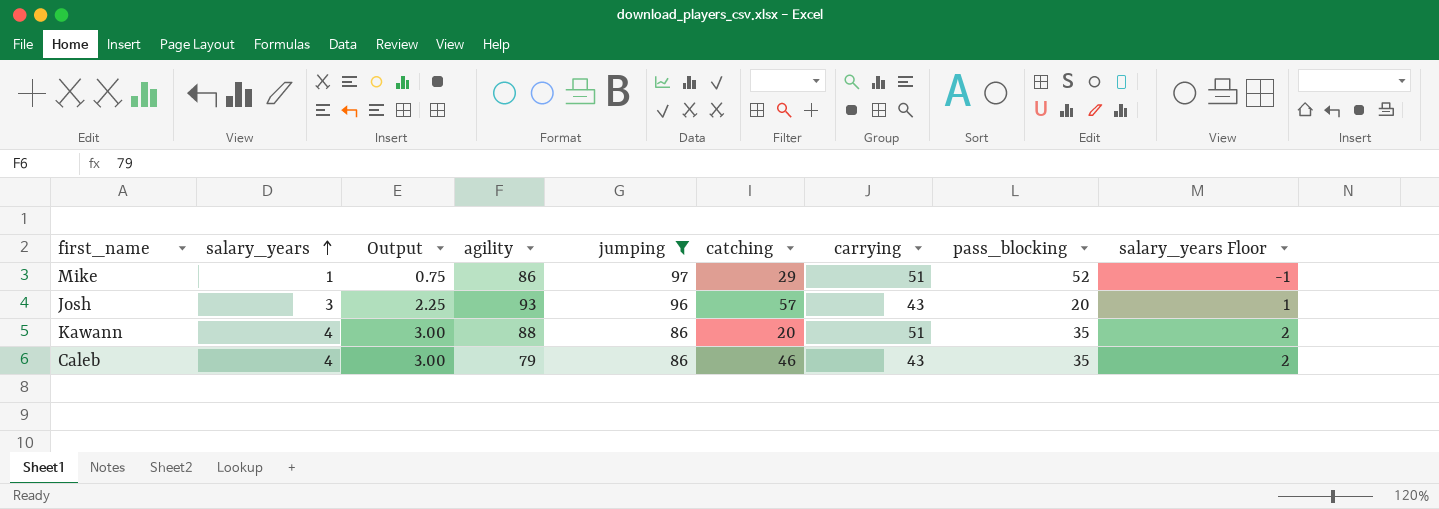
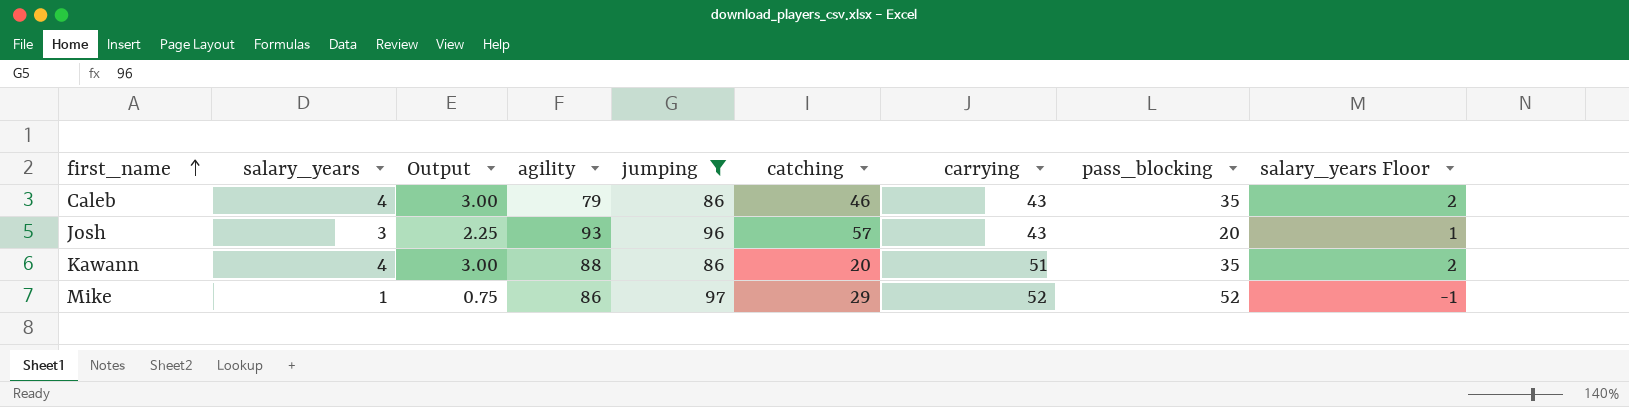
row order: salary_years ascending -> first_name ascending
Mike | carrying: 51 -> 52

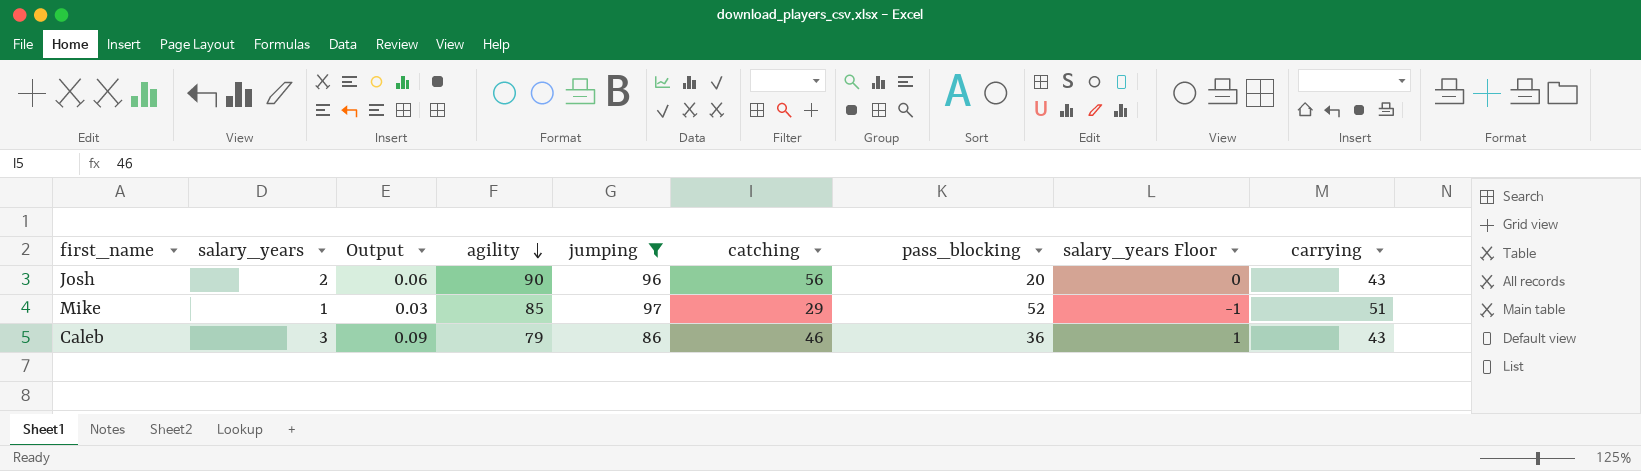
row order: first_name ascending -> agility descending
column Output | formula: [salary_years] * 0.75 -> [salary_years] * 0.03
column carrying | position: 7 -> 9
row Kawann: 4 | 3.00 | 88 | 86 | 20 | 51 | 35 | 2 -> none
Josh | salary_years: 3 -> 2
Josh | agility: 93 -> 90
Josh | catching: 57 -> 56
Josh | salary_years Floor: 1 -> 0
Mike | agility: 86 -> 85
Mike | carrying: 52 -> 51
Caleb | salary_years: 4 -> 3
Caleb | pass_blocking: 35 -> 36
Caleb | salary_years Floor: 2 -> 1

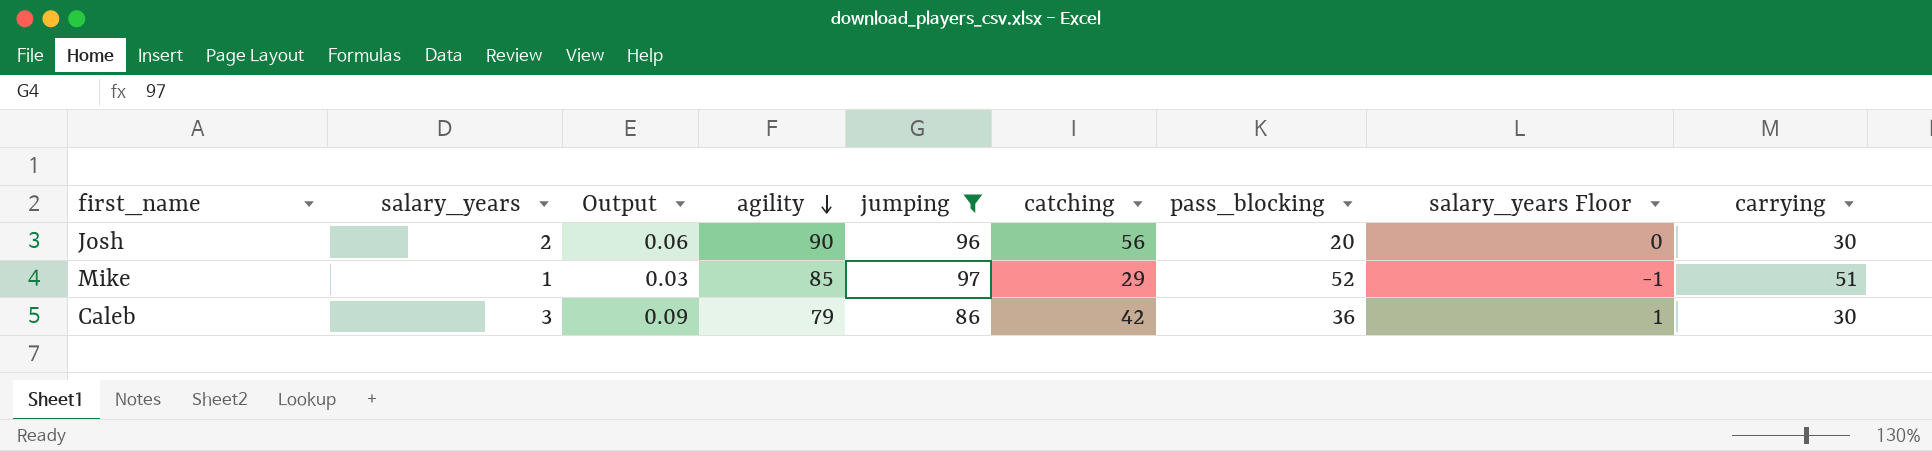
Josh | carrying: 43 -> 30
Caleb | catching: 46 -> 42
Caleb | carrying: 43 -> 30

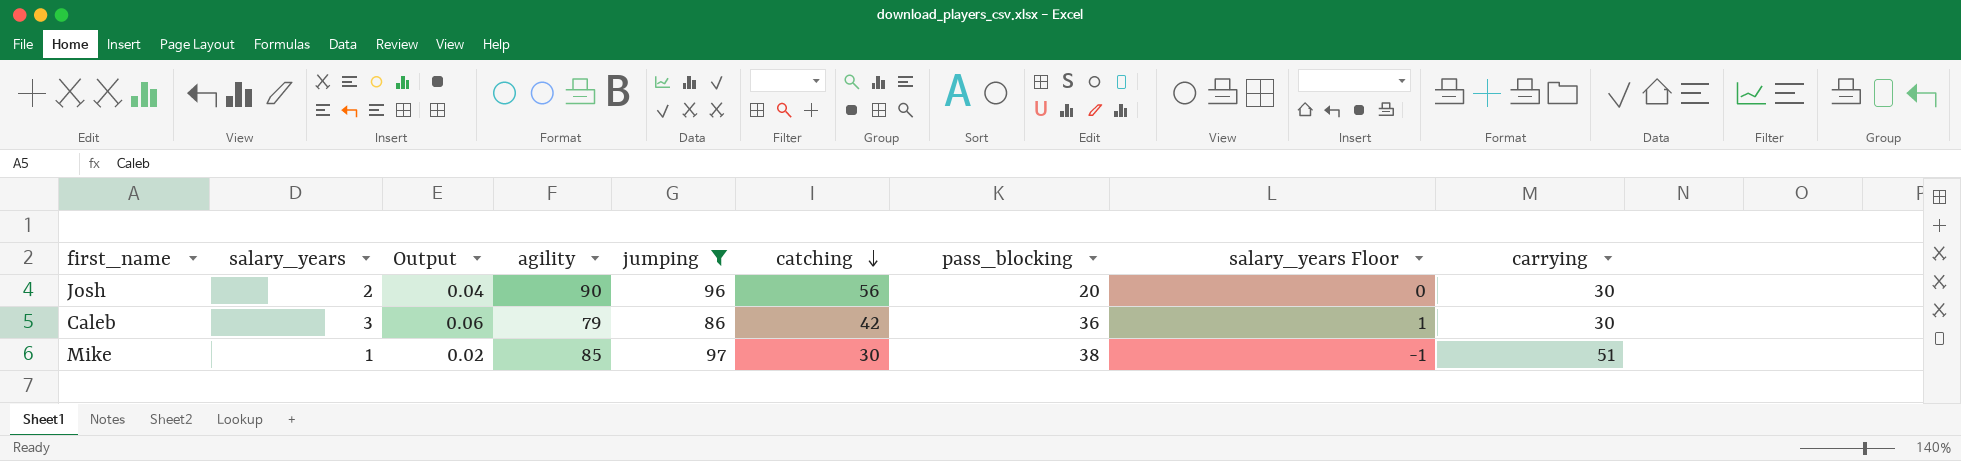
row order: agility descending -> catching descending
column Output | formula: [salary_years] * 0.03 -> [salary_years] * 0.02
Mike | catching: 29 -> 30
Mike | pass_blocking: 52 -> 38

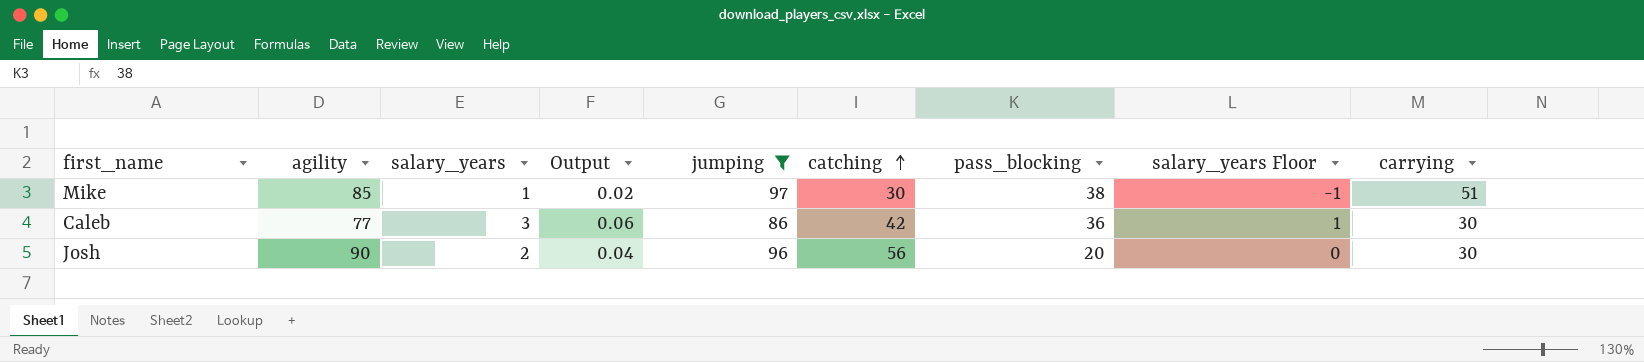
row order: catching descending -> catching ascending
column agility | position: 4 -> 2
Caleb | agility: 79 -> 77

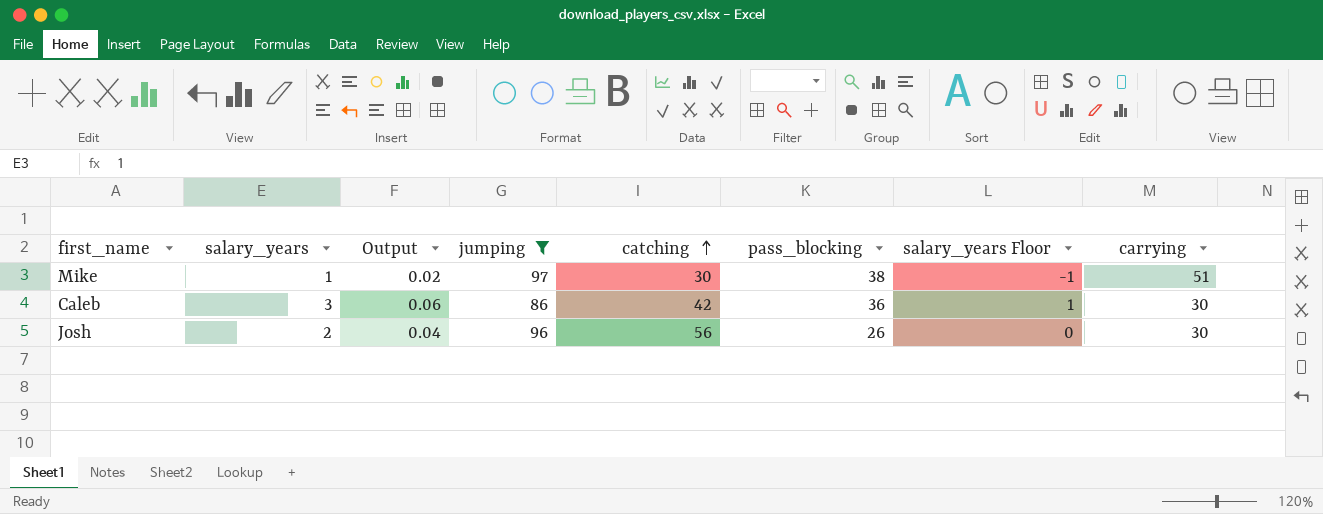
column agility | position: 2 -> none
Josh | pass_blocking: 20 -> 26

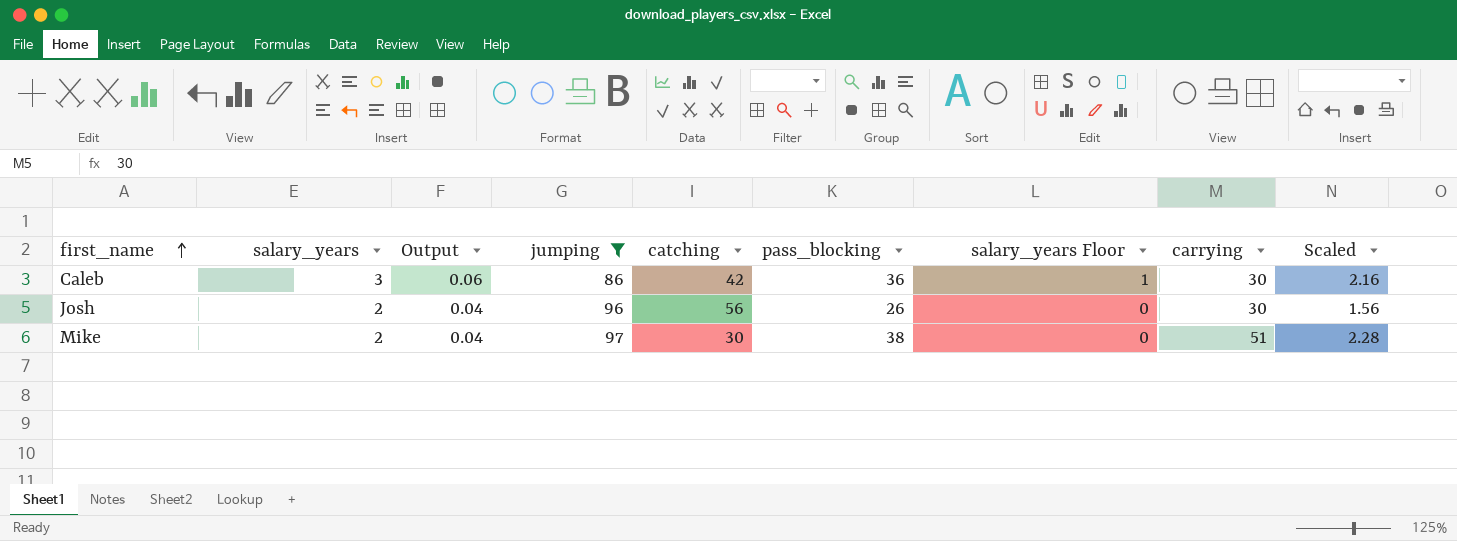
row order: catching ascending -> first_name ascending
column Scaled | formula: none -> [pass_blocking] * 0.06
Mike | salary_years: 1 -> 2
Mike | Output: 0.02 -> 0.04
Mike | salary_years Floor: -1 -> 0

